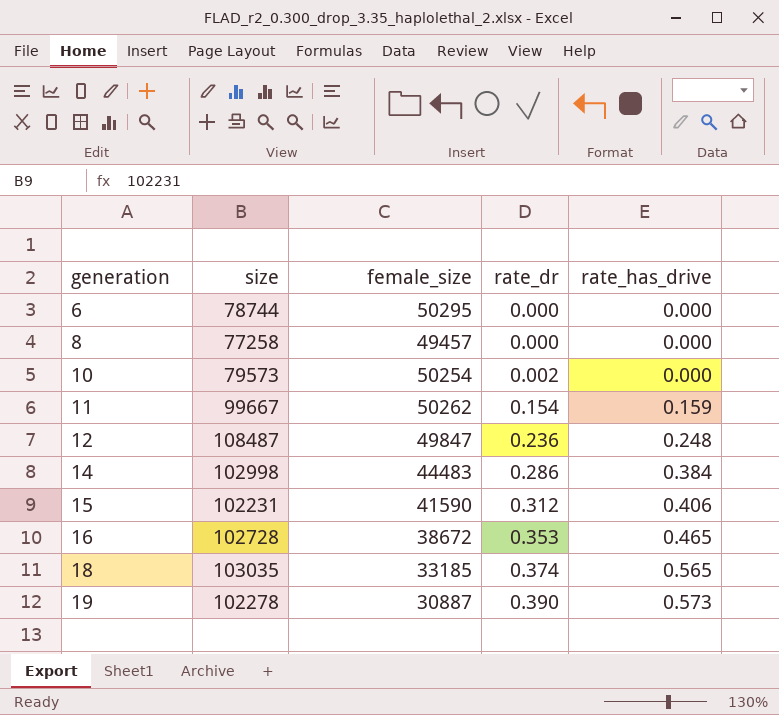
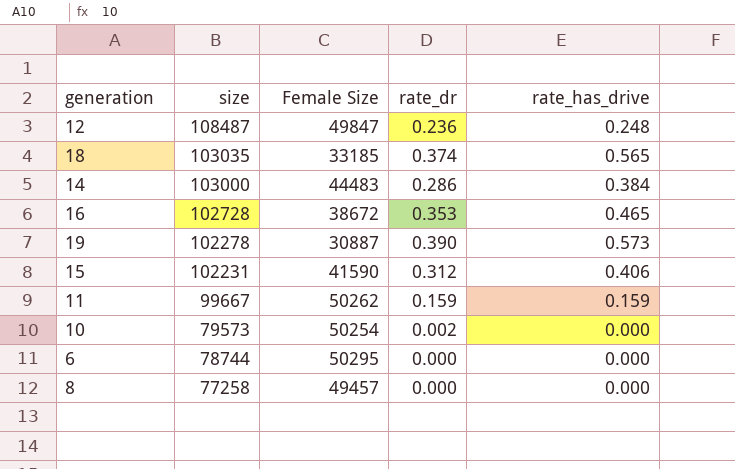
row order: generation ascending -> size descending
column name: female_size -> Female Size
14 | size: 102998 -> 103000
11 | rate_dr: 0.154 -> 0.159

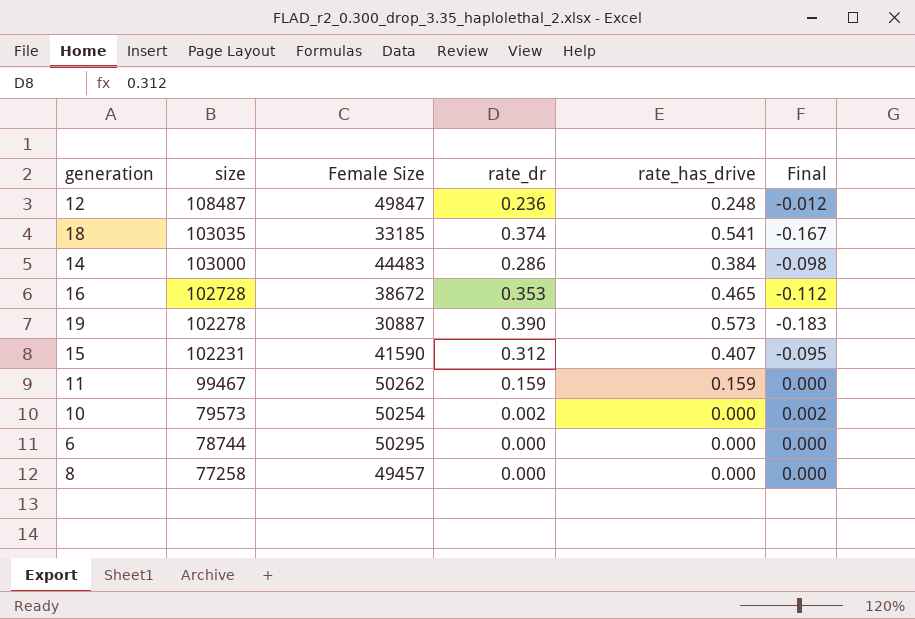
column Final | formula: none -> [rate_dr] - [rate_has_drive]
18 | rate_has_drive: 0.565 -> 0.541
15 | rate_has_drive: 0.406 -> 0.407
11 | size: 99667 -> 99467

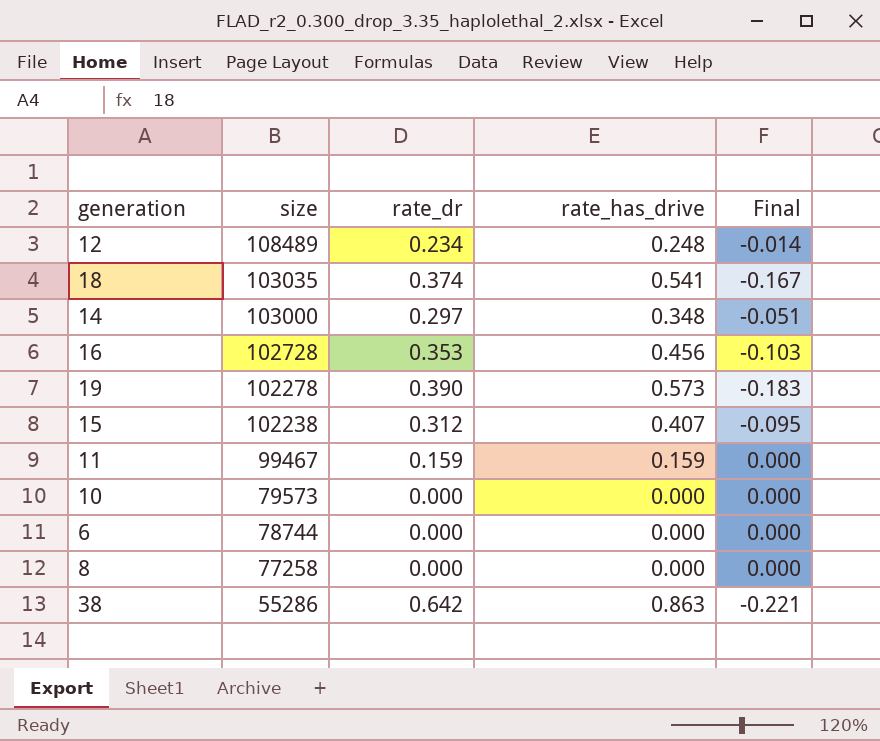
column Female Size | position: 3 -> none
12 | size: 108487 -> 108489
12 | rate_dr: 0.236 -> 0.234
12 | Final: -0.012 -> -0.014
14 | rate_dr: 0.286 -> 0.297
14 | rate_has_drive: 0.384 -> 0.348
14 | Final: -0.098 -> -0.051
16 | rate_has_drive: 0.465 -> 0.456
16 | Final: -0.112 -> -0.103
15 | size: 102231 -> 102238
10 | rate_dr: 0.002 -> 0.000
10 | Final: 0.002 -> 0.000
row 38: none -> 55286 | 0.642 | 0.863 | -0.221

